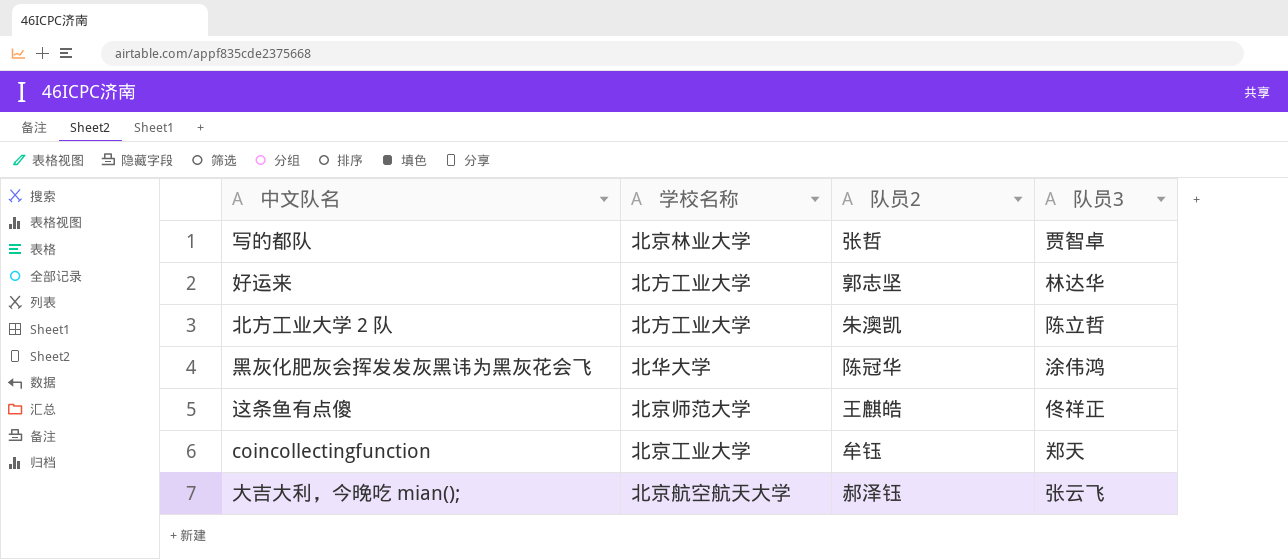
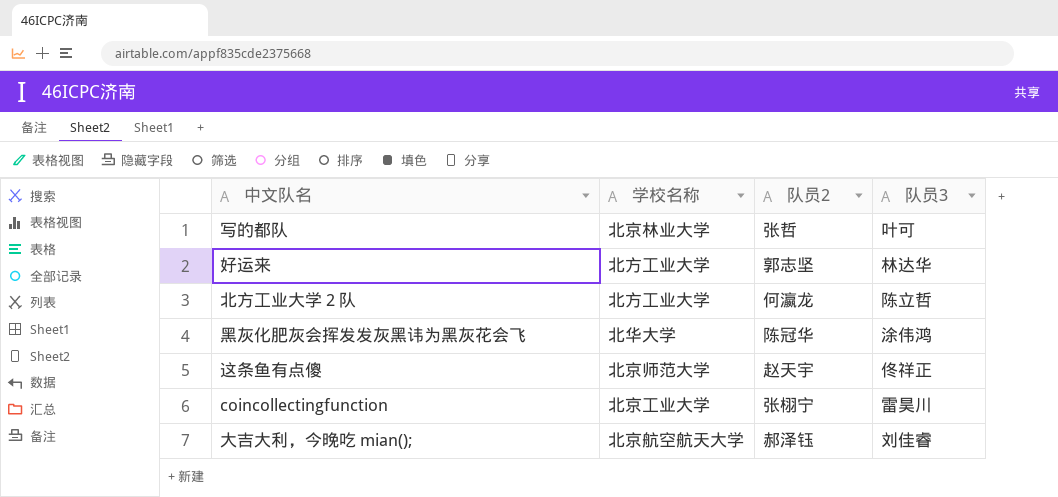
写的都队 | 队员3: 贾智卓 -> 叶可
北方工业大学 2 队 | 队员2: 朱澳凯 -> 何瀛龙
这条鱼有点傻 | 队员2: 王麒皓 -> 赵天宇
coincollectingfunction | 队员2: 牟钰 -> 张栩宁
coincollectingfunction | 队员3: 郑天 -> 雷昊川
大吉大利，今晚吃 mian(); | 队员3: 张云飞 -> 刘佳睿

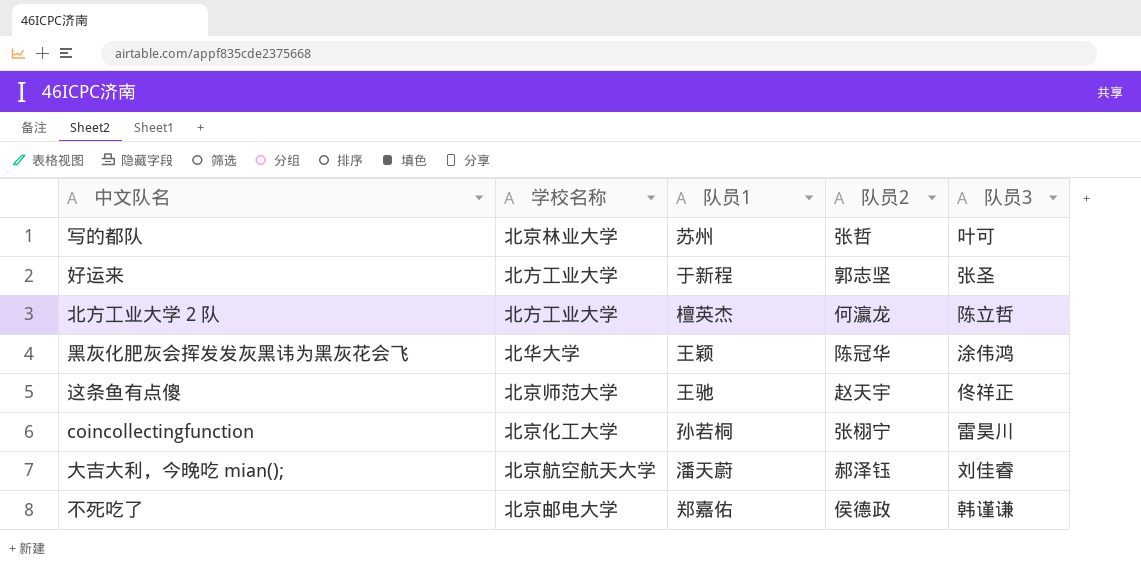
column 队员1 | position: none -> 3
好运来 | 队员3: 林达华 -> 张圣
coincollectingfunction | 学校名称: 北京工业大学 -> 北京化工大学
row 不死吃了: none -> 北京邮电大学 | 郑嘉佑 | 侯德政 | 韩谨谦

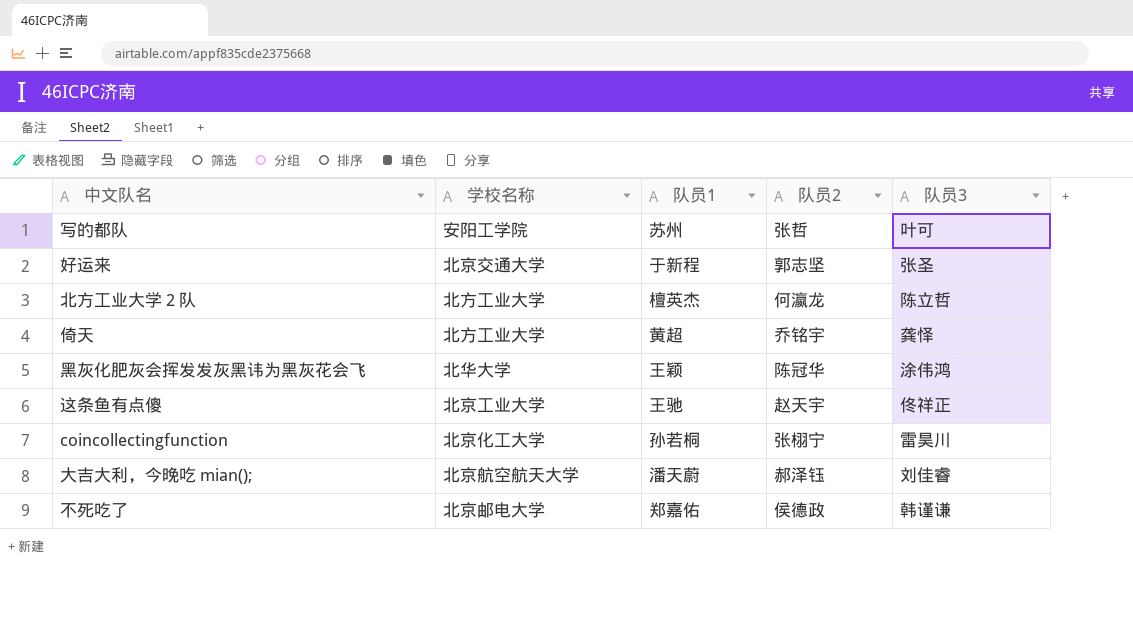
写的都队 | 学校名称: 北京林业大学 -> 安阳工学院
好运来 | 学校名称: 北方工业大学 -> 北京交通大学
row 倚天: none -> 北方工业大学 | 黄超 | 乔铭宇 | 龚怿
这条鱼有点傻 | 学校名称: 北京师范大学 -> 北京工业大学

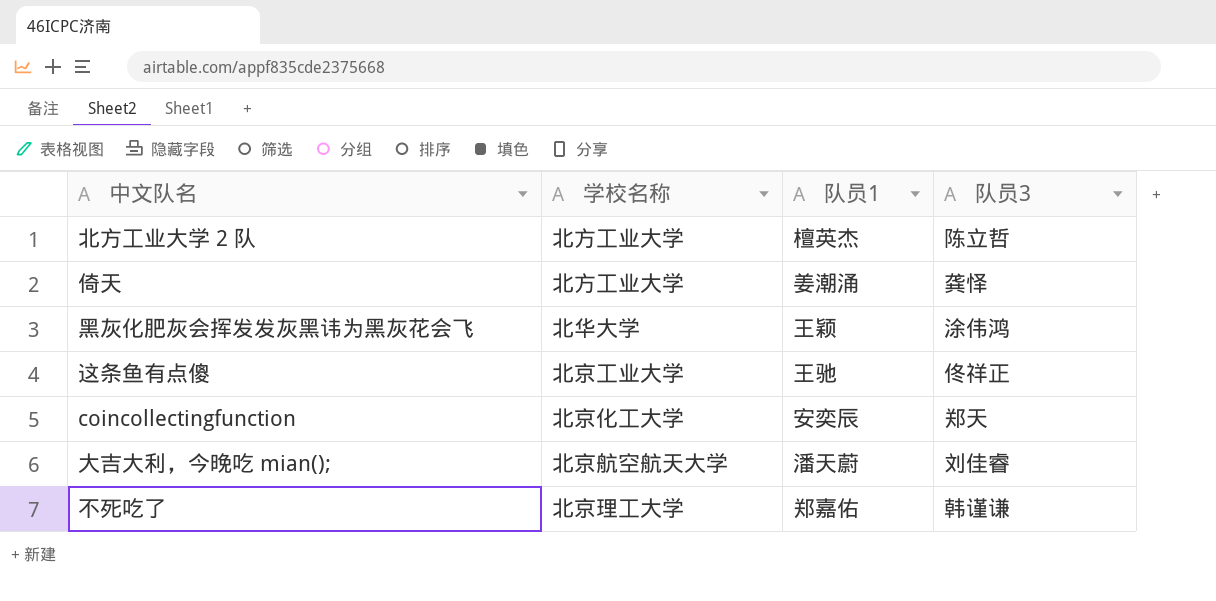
column 队员2 | position: 4 -> none
row 写的都队: 安阳工学院 | 苏州 | 张哲 | 叶可 -> none
row 好运来: 北京交通大学 | 于新程 | 郭志坚 | 张圣 -> none
倚天 | 队员1: 黄超 -> 姜潮涌
coincollectingfunction | 队员1: 孙若桐 -> 安奕辰
coincollectingfunction | 队员3: 雷昊川 -> 郑天
不死吃了 | 学校名称: 北京邮电大学 -> 北京理工大学

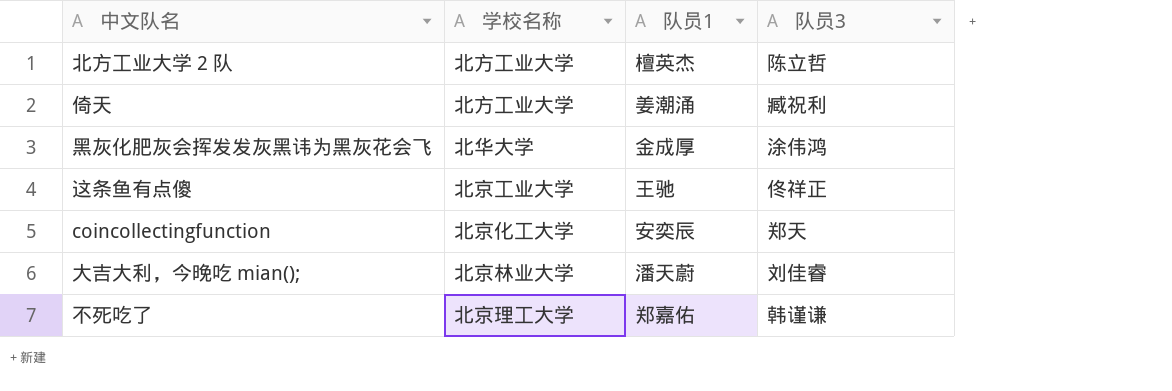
倚天 | 队员3: 龚怿 -> 臧祝利
黑灰化肥灰会挥发发灰黑讳为黑灰花会飞 | 队员1: 王颖 -> 金成厚
大吉大利，今晚吃 mian(); | 学校名称: 北京航空航天大学 -> 北京林业大学

